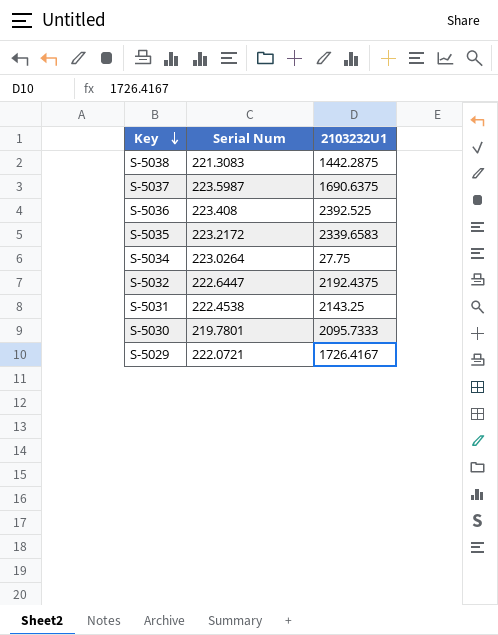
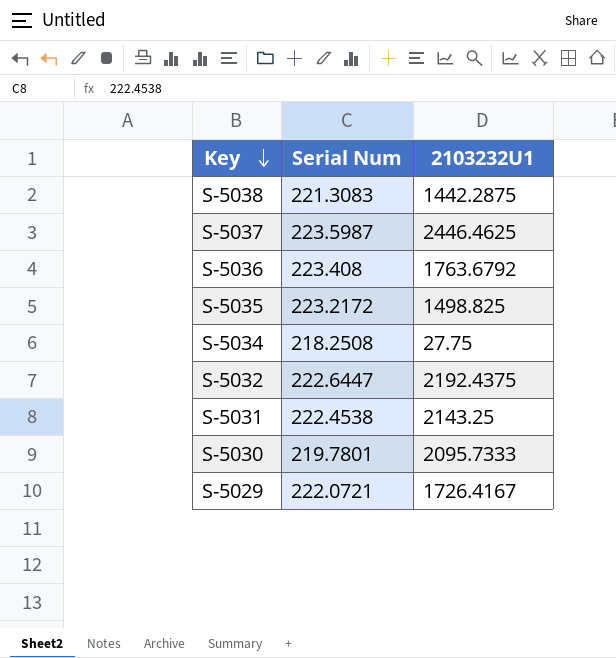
S-5037 | 2103232U1: 1690.6375 -> 2446.4625
S-5036 | 2103232U1: 2392.525 -> 1763.6792
S-5035 | 2103232U1: 2339.6583 -> 1498.825
S-5034 | Serial Num: 223.0264 -> 218.2508

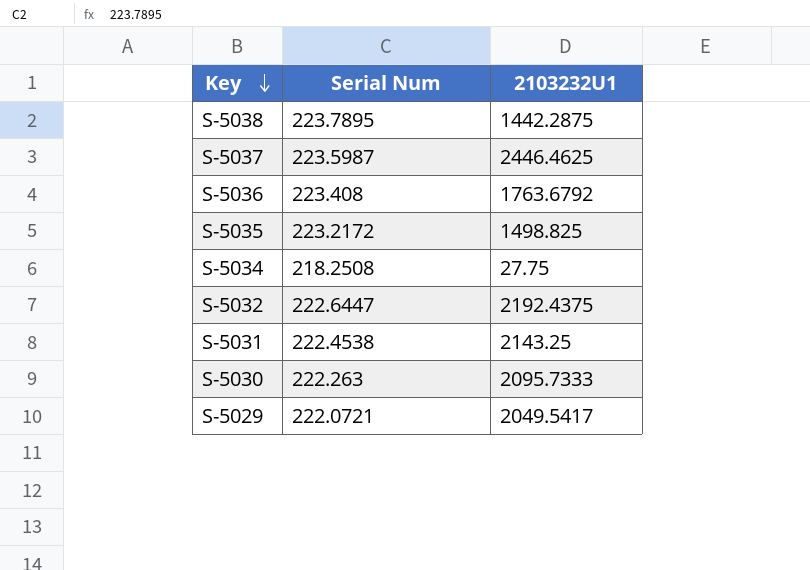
S-5038 | Serial Num: 221.3083 -> 223.7895
S-5030 | Serial Num: 219.7801 -> 222.263
S-5029 | 2103232U1: 1726.4167 -> 2049.5417

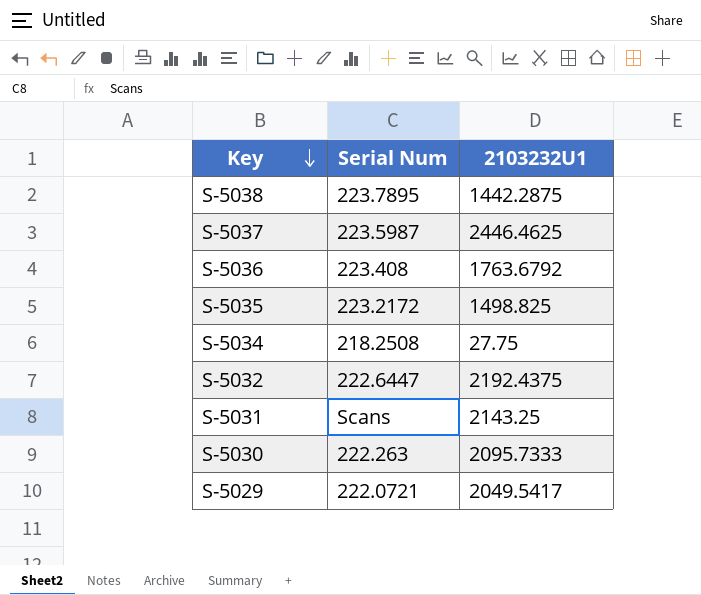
S-5031 | Serial Num: 222.4538 -> Scans

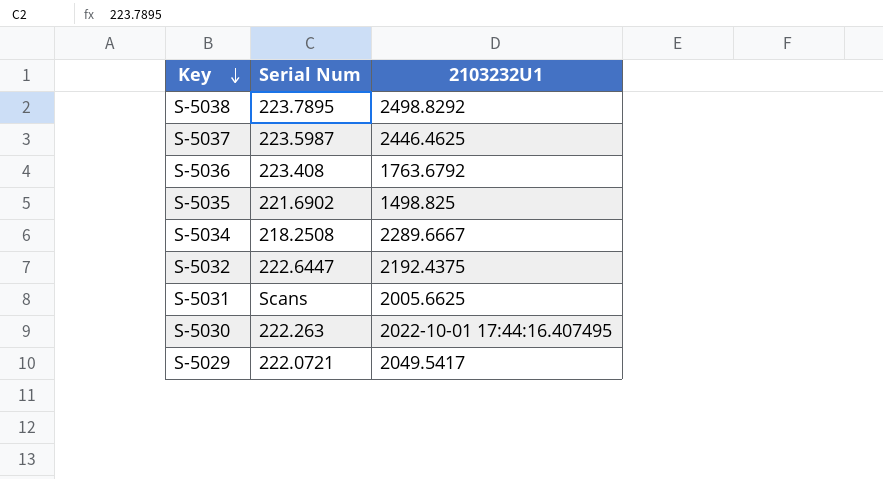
S-5038 | 2103232U1: 1442.2875 -> 2498.8292
S-5035 | Serial Num: 223.2172 -> 221.6902
S-5034 | 2103232U1: 27.75 -> 2289.6667
S-5031 | 2103232U1: 2143.25 -> 2005.6625
S-5030 | 2103232U1: 2095.7333 -> 2022-10-01 17:44:16.407495

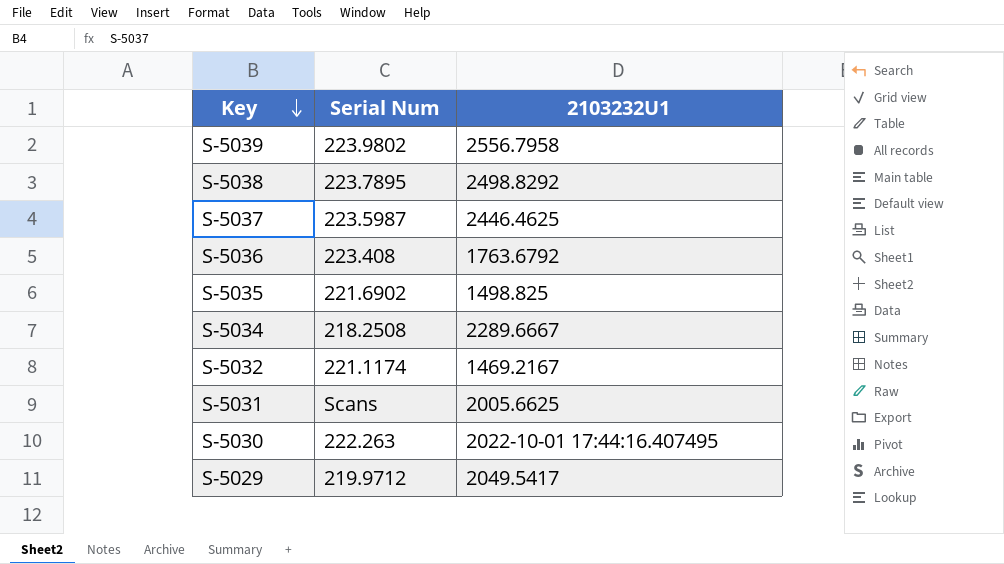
row S-5039: none -> 223.9802 | 2556.7958
S-5032 | Serial Num: 222.6447 -> 221.1174
S-5032 | 2103232U1: 2192.4375 -> 1469.2167
S-5029 | Serial Num: 222.0721 -> 219.9712

